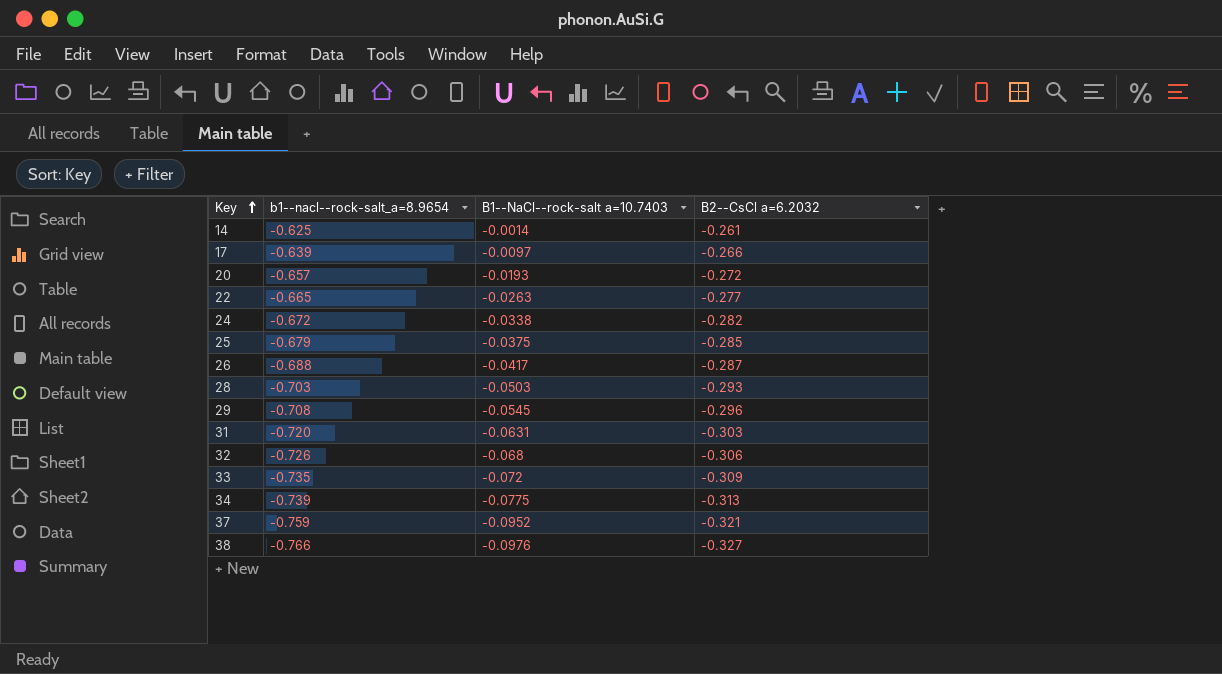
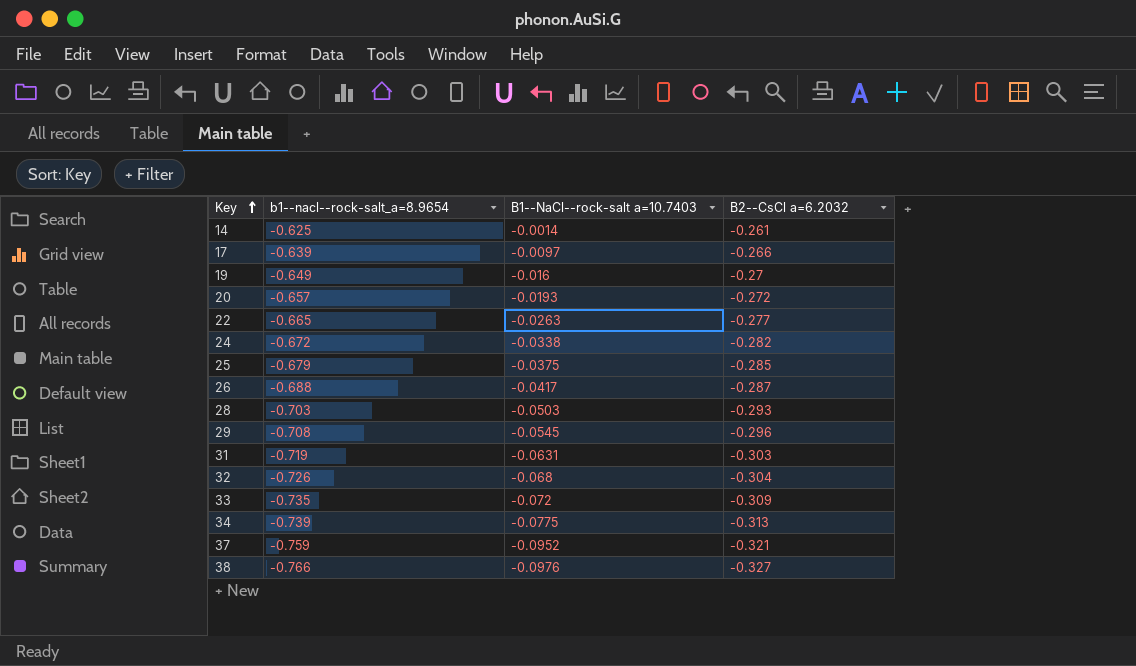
row 19: none -> -0.649 | -0.016 | -0.27
31 | b1--nacl--rock-salt_a=8.9654: -0.720 -> -0.719
32 | B2--CsCl a=6.2032: -0.306 -> -0.304

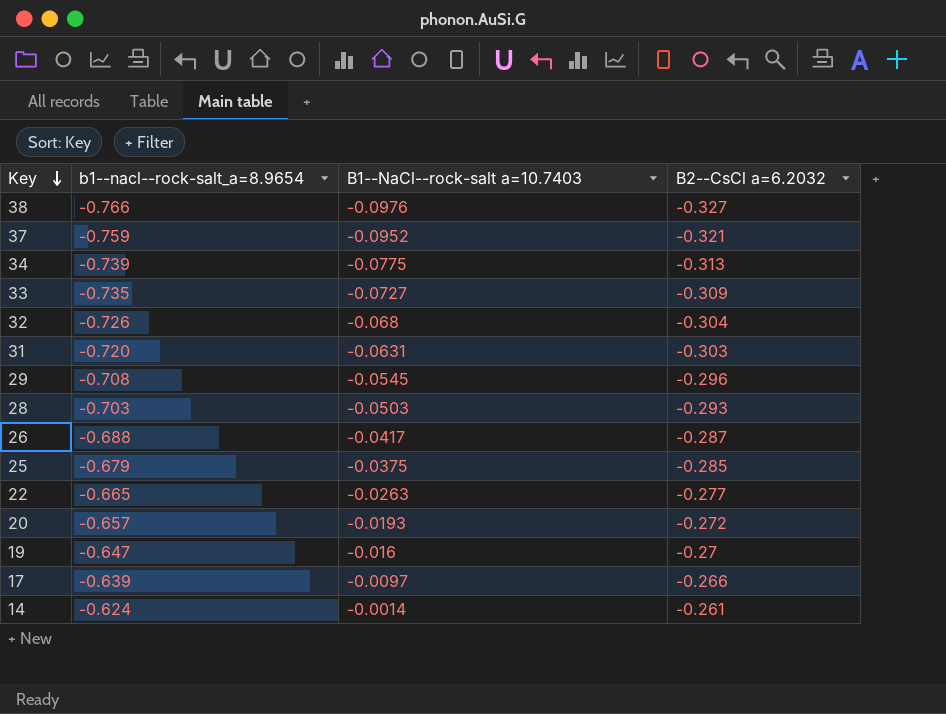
row order: Key ascending -> Key descending
row 24: -0.672 | -0.0338 | -0.282 -> none
33 | B1--NaCl--rock-salt a=10.7403: -0.072 -> -0.0727
31 | b1--nacl--rock-salt_a=8.9654: -0.719 -> -0.720
19 | b1--nacl--rock-salt_a=8.9654: -0.649 -> -0.647
14 | b1--nacl--rock-salt_a=8.9654: -0.625 -> -0.624

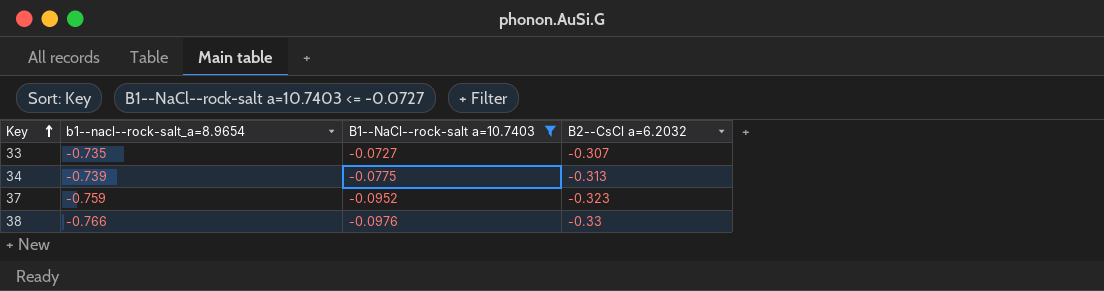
filter: none -> B1--NaCl--rock-salt a=10.7403 <= -0.0727
row order: Key descending -> Key ascending
33 | B2--CsCl a=6.2032: -0.309 -> -0.307
37 | B2--CsCl a=6.2032: -0.321 -> -0.323
38 | B2--CsCl a=6.2032: -0.327 -> -0.33

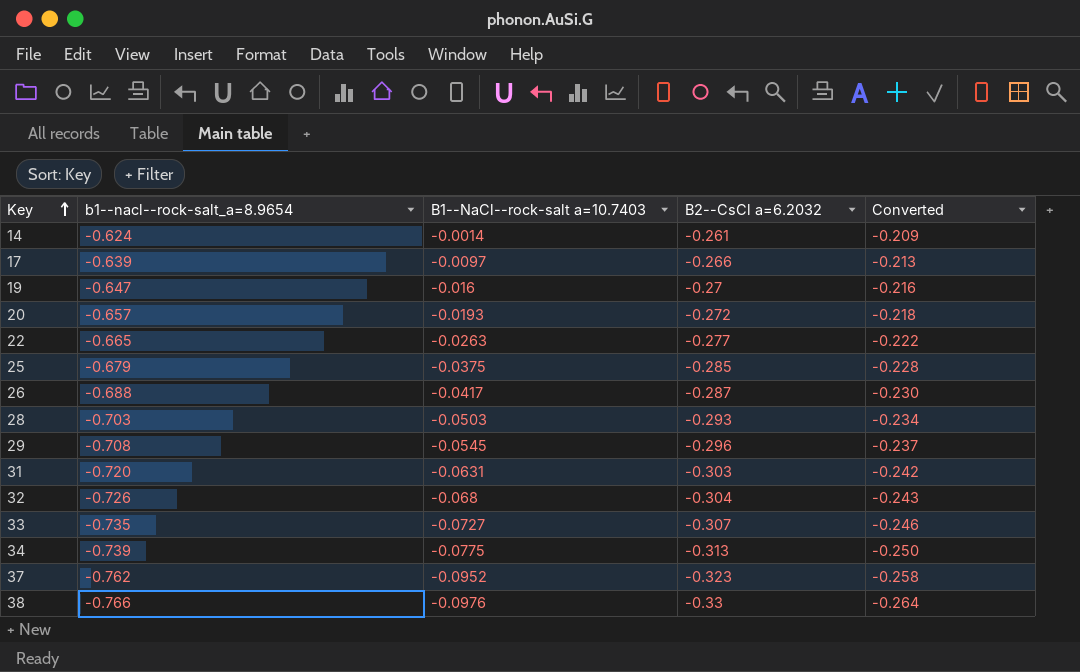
filter: B1--NaCl--rock-salt a=10.7403 <= -0.0727 -> none
column Converted | formula: none -> [B2--CsCl a=6.2032] * 0.8
37 | b1--nacl--rock-salt_a=8.9654: -0.759 -> -0.762

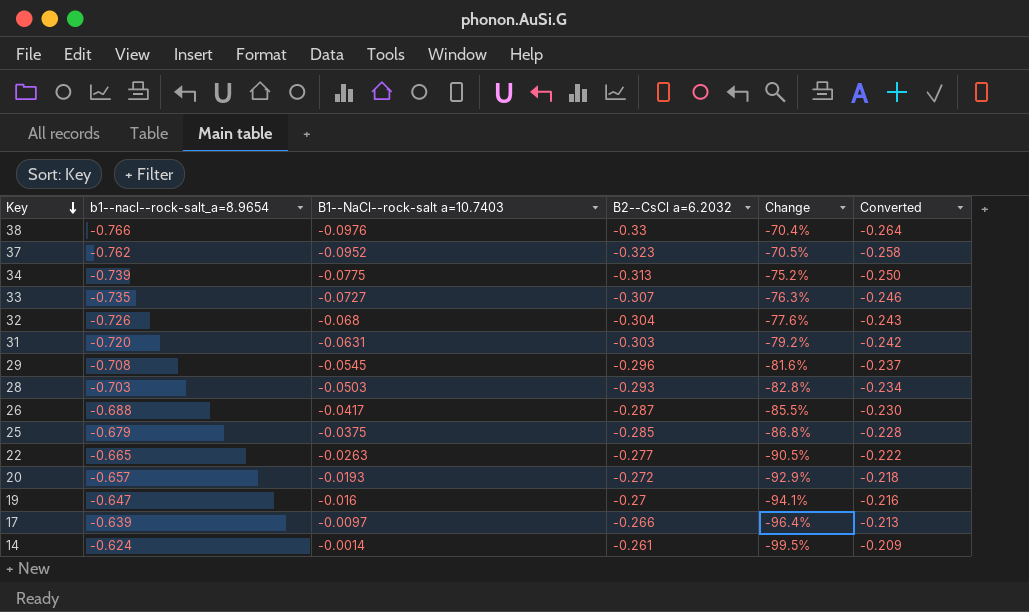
row order: Key ascending -> Key descending
column Change | formula: none -> ([B1--NaCl--rock-salt a=10.7403] - [B2--CsCl a=6.2032]) / [B2--CsCl a=6.2032]

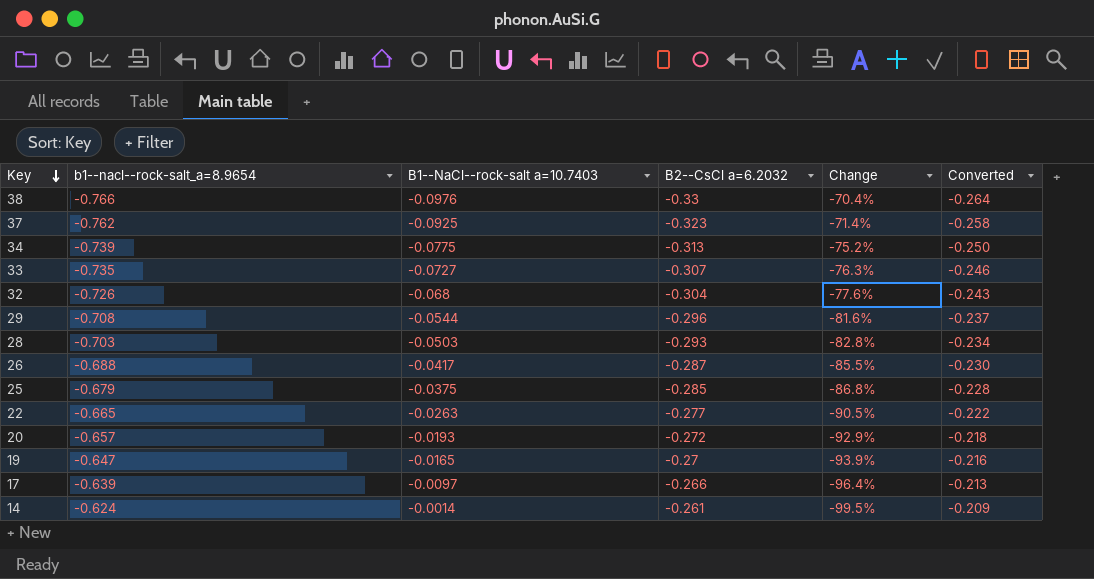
row 31: -0.720 | -0.0631 | -0.303 | -79.2% | -0.242 -> none
37 | B1--NaCl--rock-salt a=10.7403: -0.0952 -> -0.0925
37 | Change: -70.5% -> -71.4%
29 | B1--NaCl--rock-salt a=10.7403: -0.0545 -> -0.0544
19 | B1--NaCl--rock-salt a=10.7403: -0.016 -> -0.0165
19 | Change: -94.1% -> -93.9%

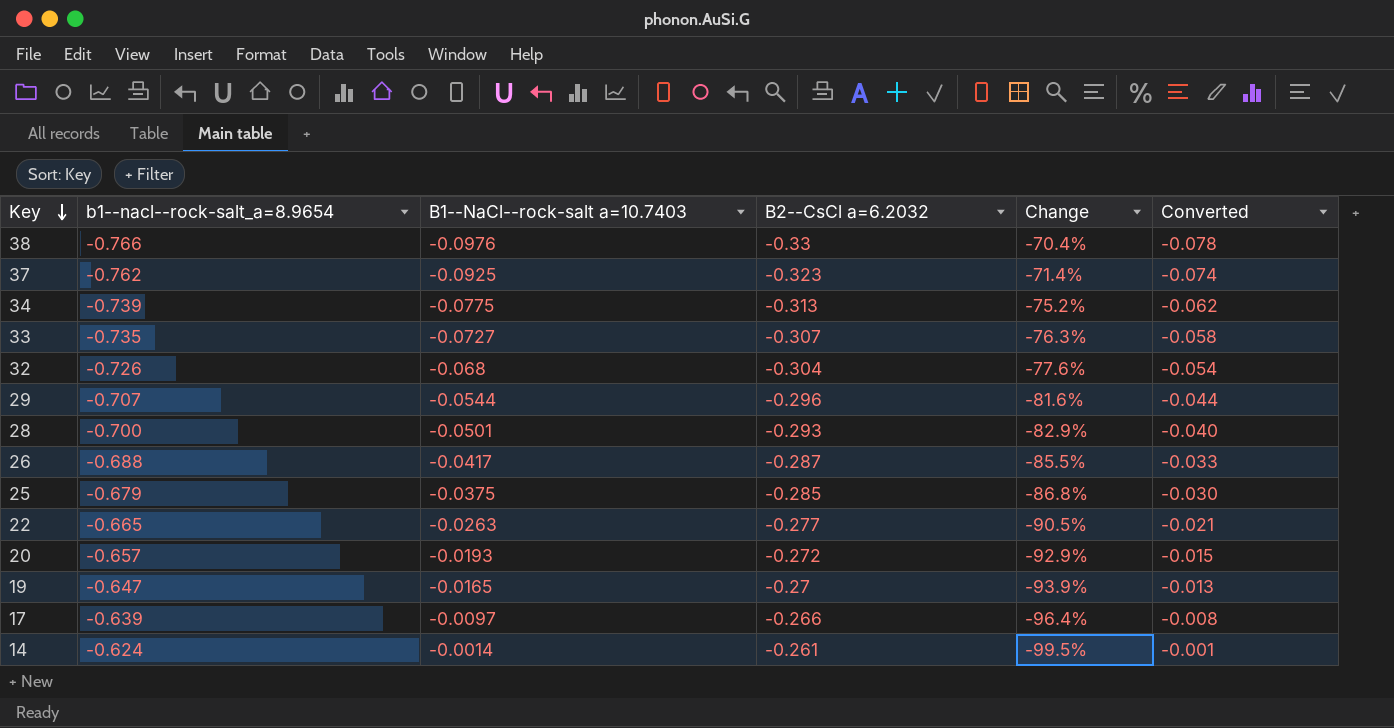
column Converted | formula: [B2--CsCl a=6.2032] * 0.8 -> [B1--NaCl--rock-salt a=10.7403] * 0.8
29 | b1--nacl--rock-salt_a=8.9654: -0.708 -> -0.707
28 | b1--nacl--rock-salt_a=8.9654: -0.703 -> -0.700
28 | B1--NaCl--rock-salt a=10.7403: -0.0503 -> -0.0501
28 | Change: -82.8% -> -82.9%

